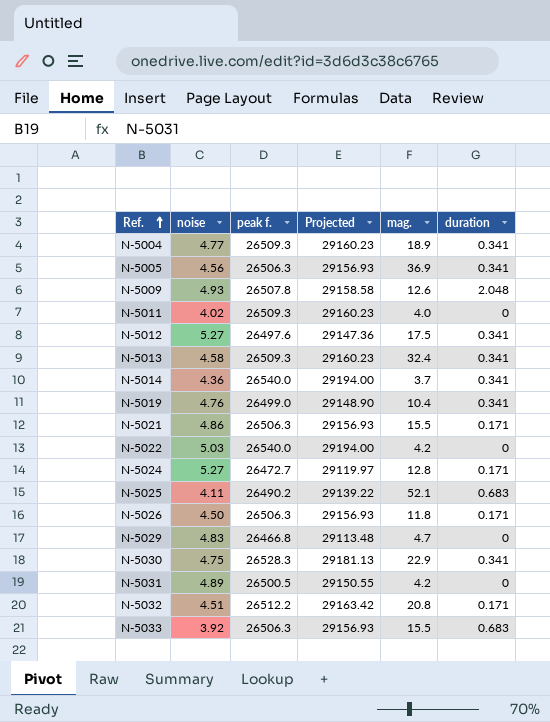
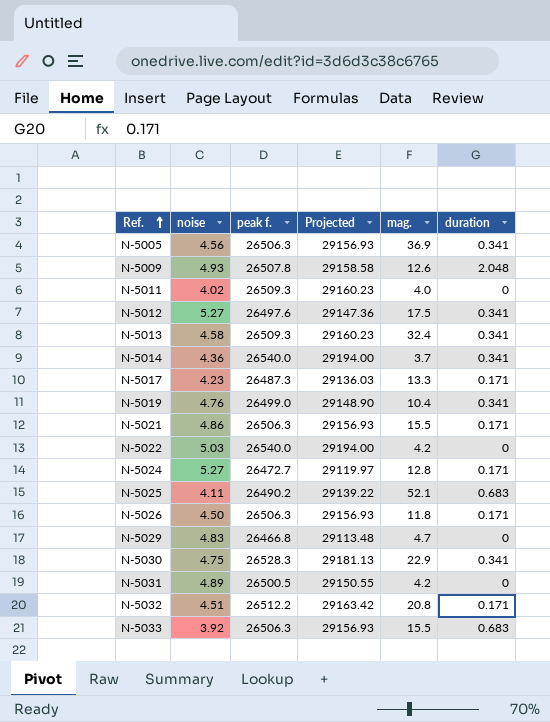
row N-5004: 4.77 | 26509.3 | 29160.23 | 18.9 | 0.341 -> none
row N-5017: none -> 4.23 | 26487.3 | 29136.03 | 13.3 | 0.171

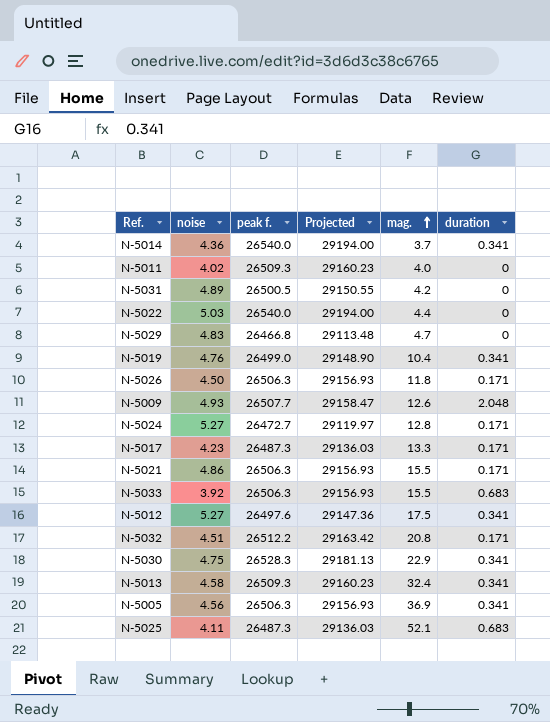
row order: Ref. ascending -> mag. ascending
N-5022 | mag.: 4.2 -> 4.4
N-5009 | peak f.: 26507.8 -> 26507.7
N-5009 | Projected: 29158.58 -> 29158.47
N-5025 | peak f.: 26490.2 -> 26487.3
N-5025 | Projected: 29139.22 -> 29136.03

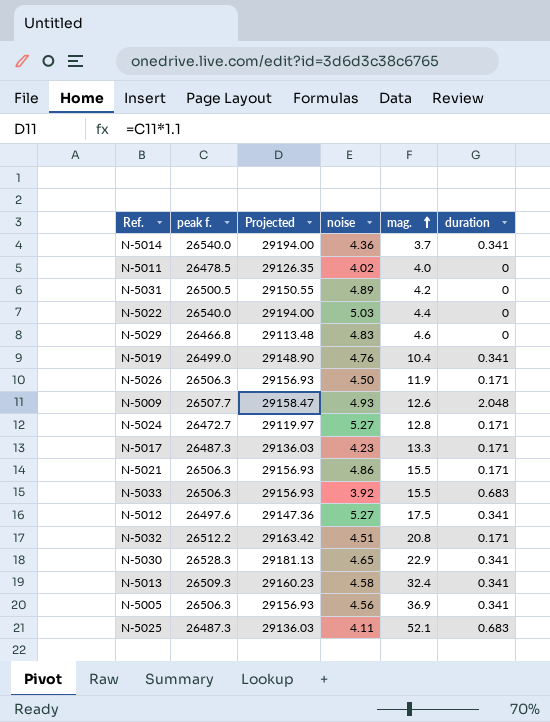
column noise | position: 2 -> 4
N-5011 | peak f.: 26509.3 -> 26478.5
N-5011 | Projected: 29160.23 -> 29126.35
N-5029 | mag.: 4.7 -> 4.6
N-5026 | mag.: 11.8 -> 11.9
N-5030 | noise: 4.75 -> 4.65

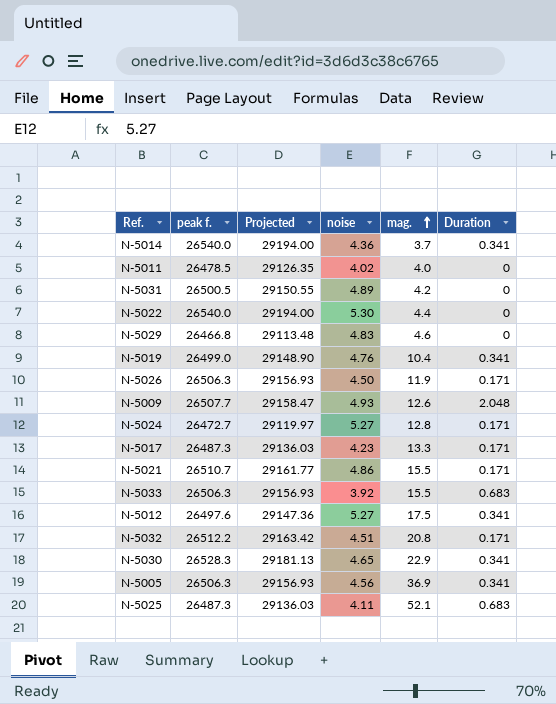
column name: duration -> Duration
row N-5013: 26509.3 | 29160.23 | 4.58 | 32.4 | 0.341 -> none
N-5022 | noise: 5.03 -> 5.30
N-5021 | peak f.: 26506.3 -> 26510.7
N-5021 | Projected: 29156.93 -> 29161.77

